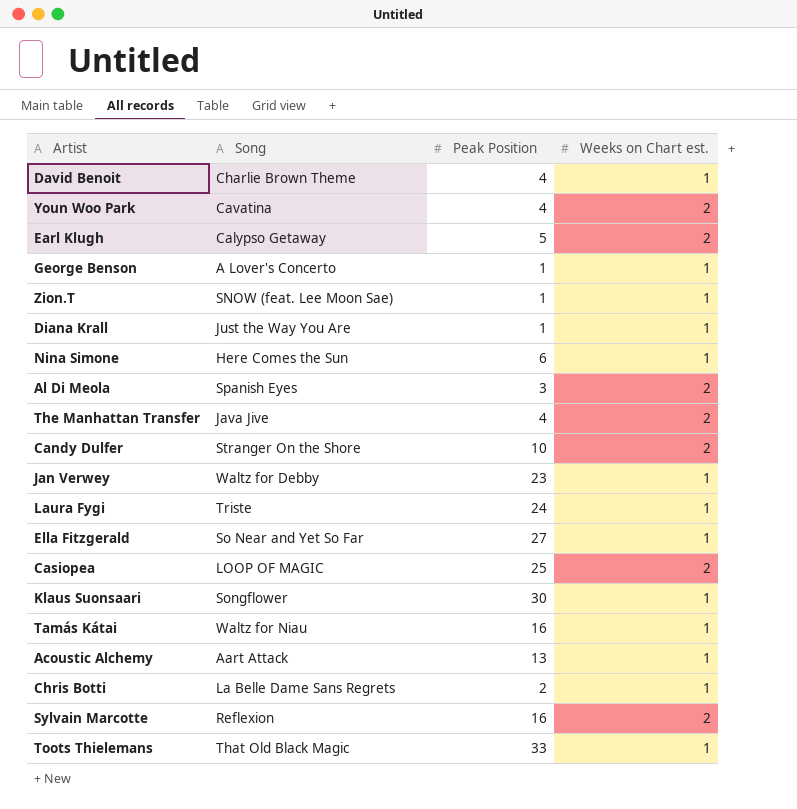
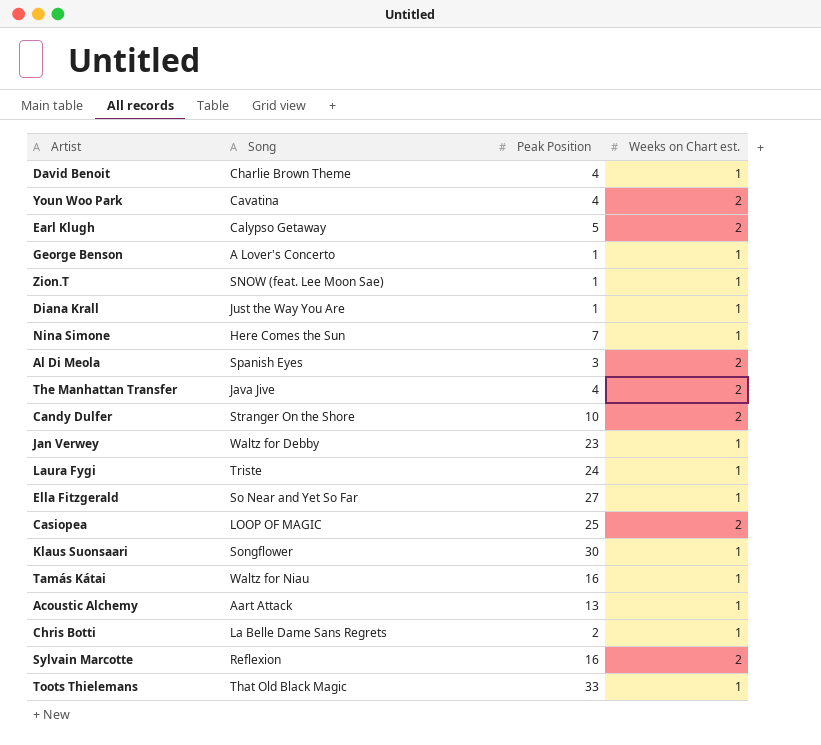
Nina Simone | Peak Position: 6 -> 7

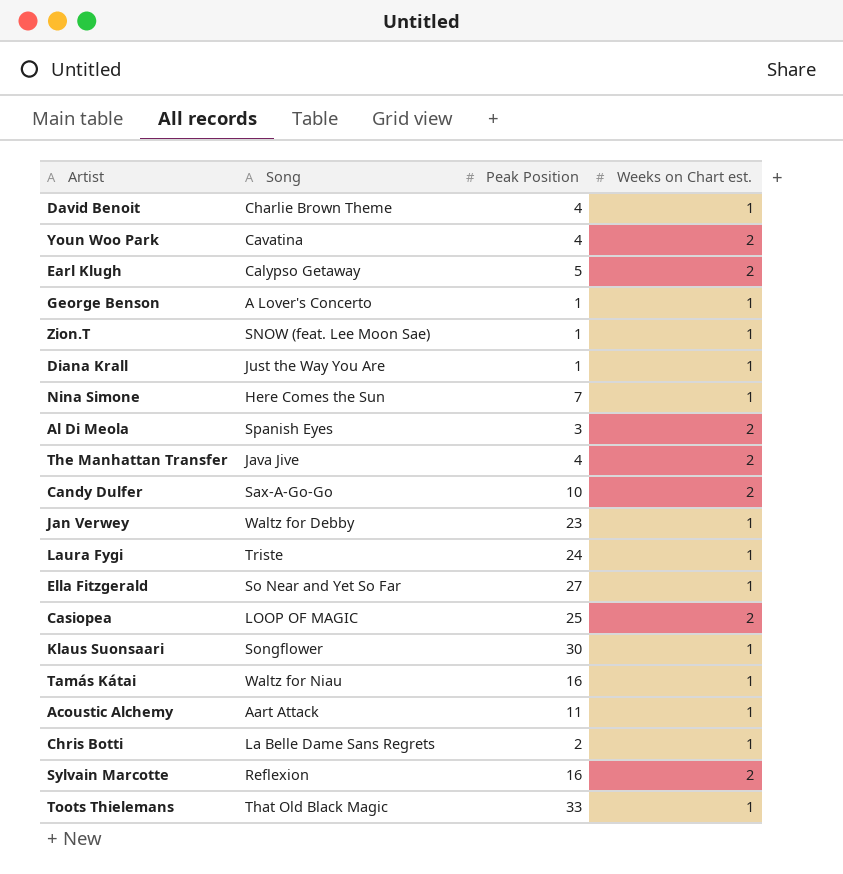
Candy Dulfer | Song: Stranger On the Shore -> Sax-A-Go-Go
Acoustic Alchemy | Peak Position: 13 -> 11

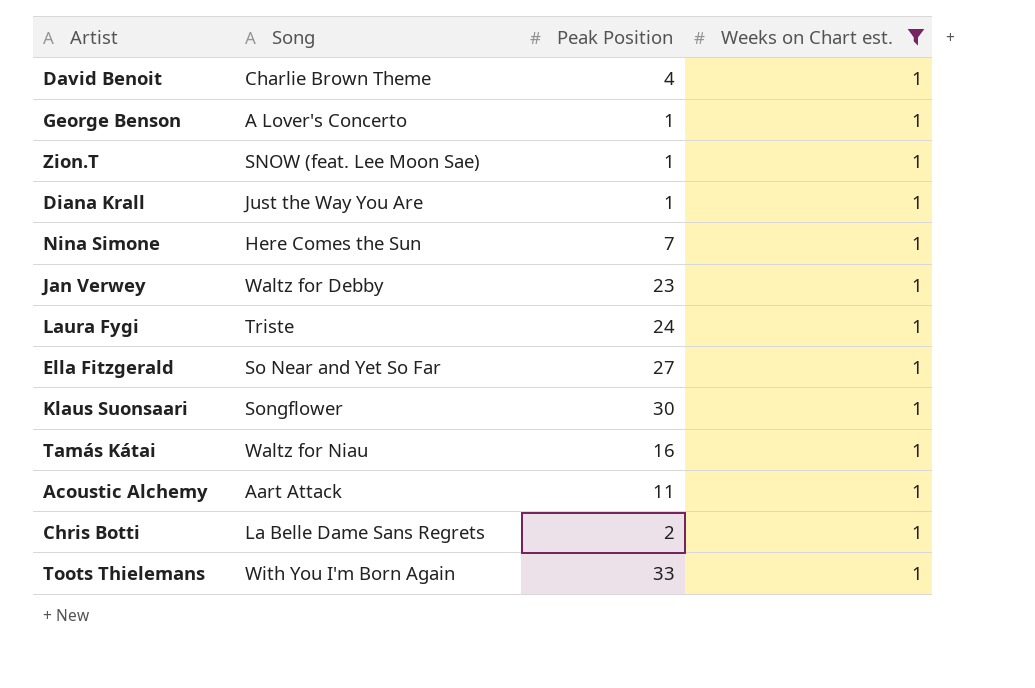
filter: none -> Weeks on Chart est. = 1
Toots Thielemans | Song: That Old Black Magic -> With You I'm Born Again

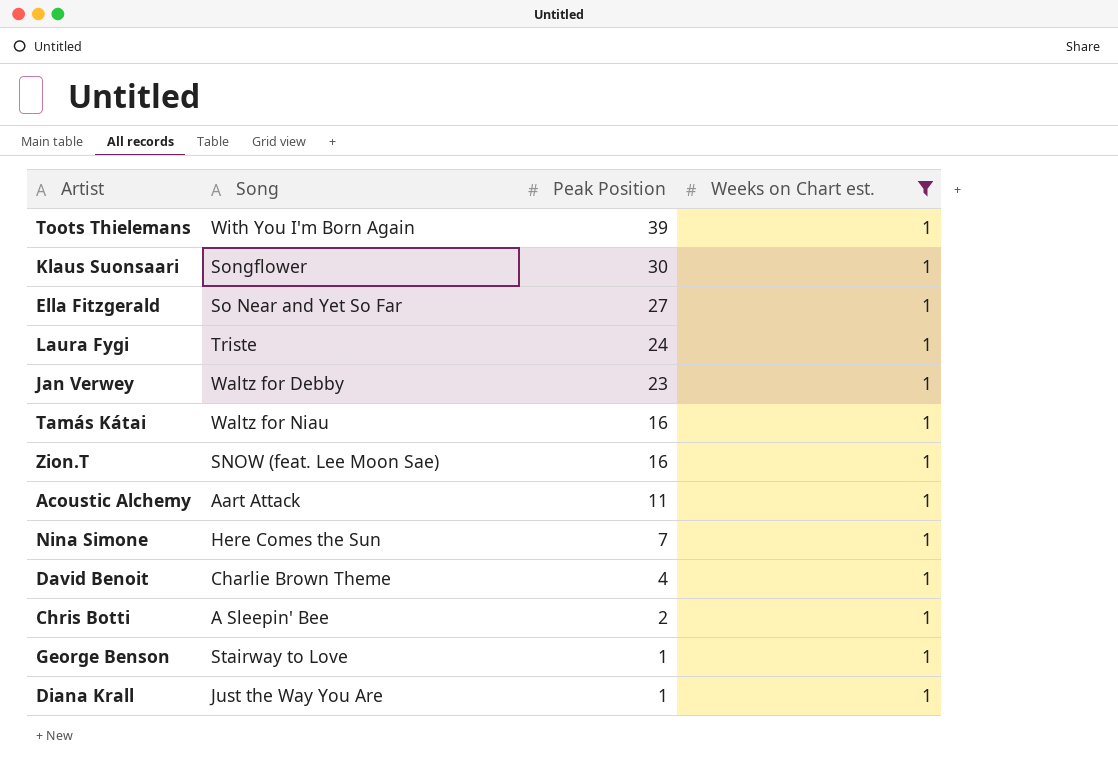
row order: none -> Peak Position descending
Toots Thielemans | Peak Position: 33 -> 39
Zion.T | Peak Position: 1 -> 16
Chris Botti | Song: La Belle Dame Sans Regrets -> A Sleepin' Bee
George Benson | Song: A Lover's Concerto -> Stairway to Love

